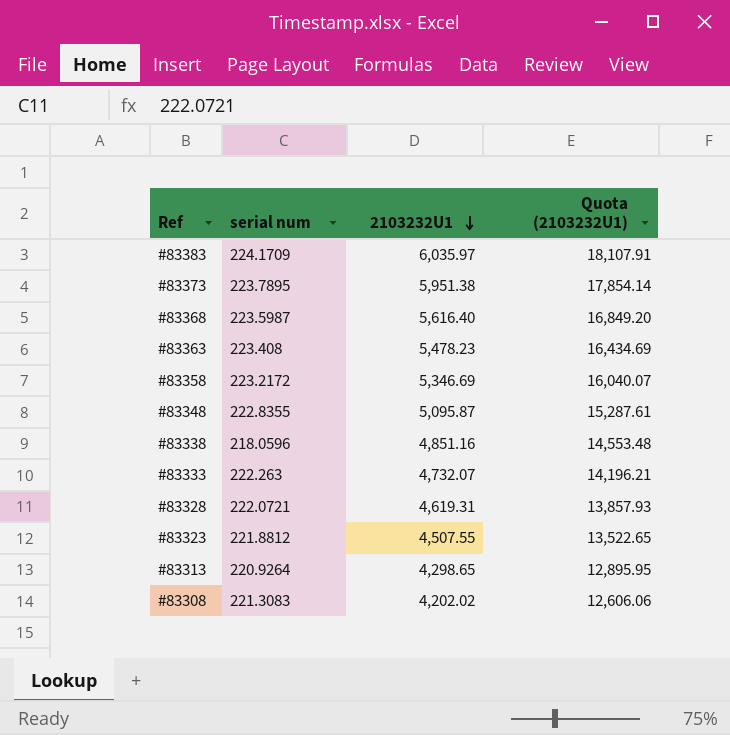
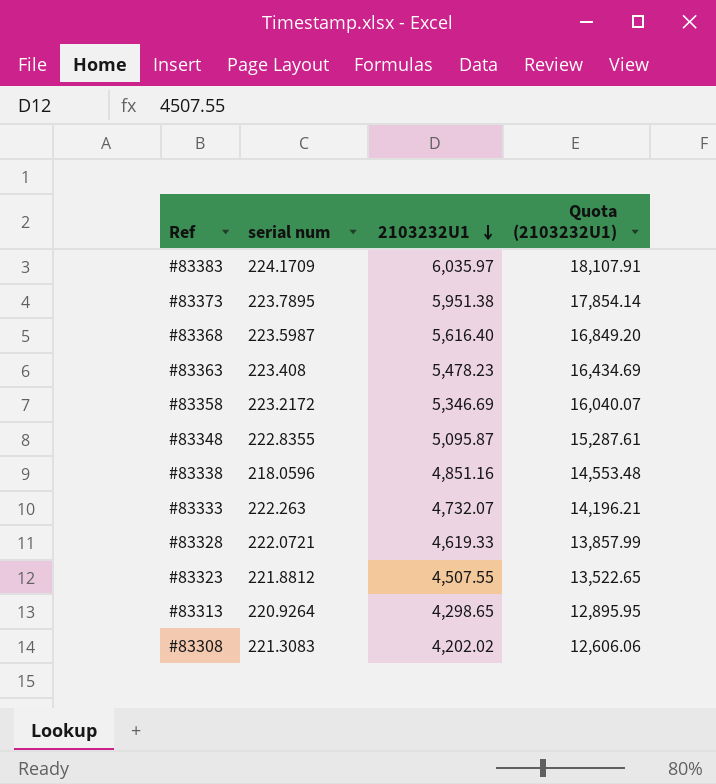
#83328 | 2103232U1: 4,619.31 -> 4,619.33
#83328 | Quota (2103232U1): 13,857.93 -> 13,857.99

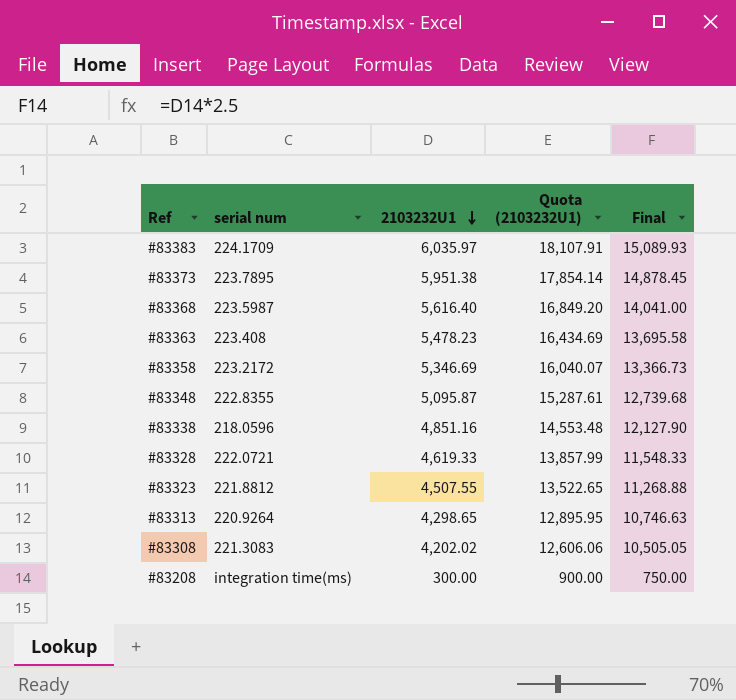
column Final | formula: none -> [2103232U1] * 2.5
row #83333: 222.263 | 4,732.07 | 14,196.21 -> none
row #83208: none -> integration time(ms) | 300.00 | 900.00 | 750.00

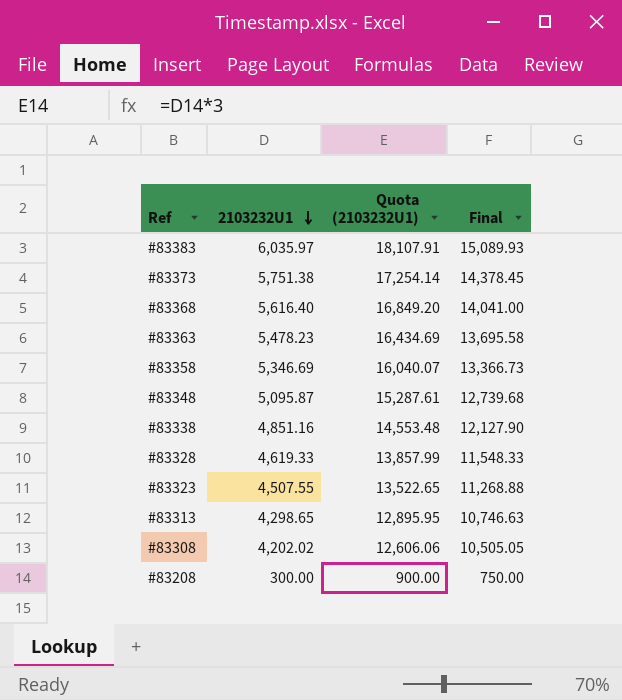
column serial num | position: 2 -> none
#83373 | 2103232U1: 5,951.38 -> 5,751.38
#83373 | Quota (2103232U1): 17,854.14 -> 17,254.14
#83373 | Final: 14,878.45 -> 14,378.45

